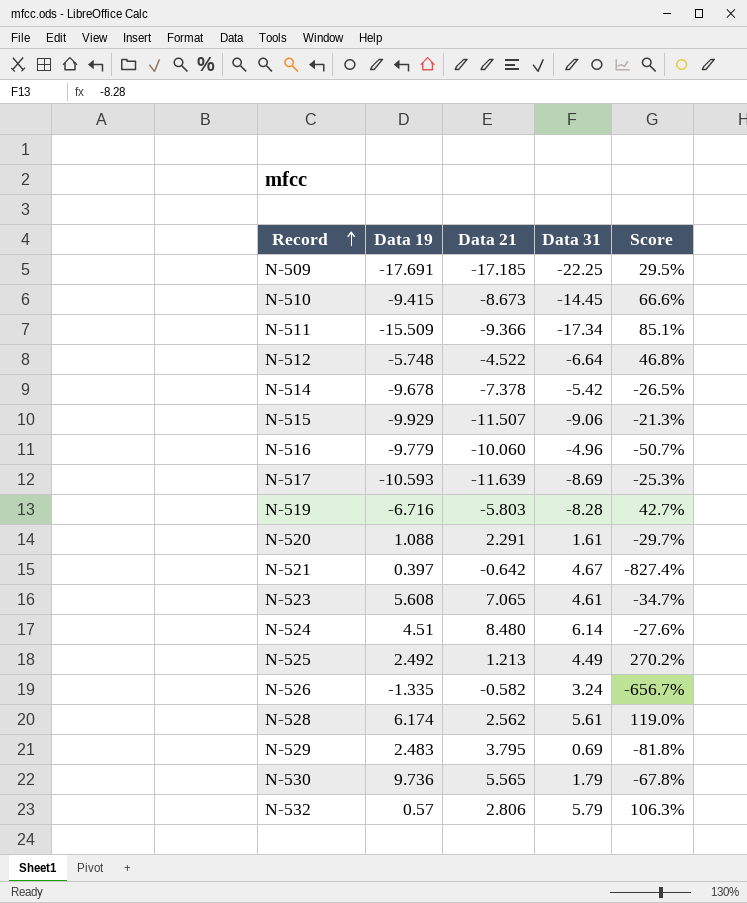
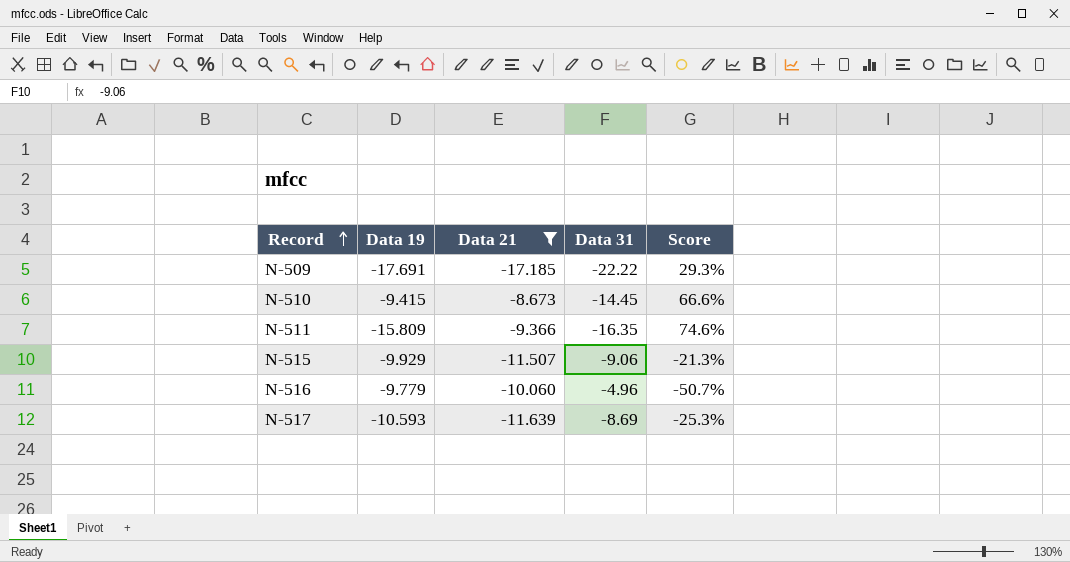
filter: none -> Data 21 <= -8.673
N-509 | Data 31: -22.25 -> -22.22
N-509 | Score: 29.5% -> 29.3%
N-511 | Data 19: -15.509 -> -15.809
N-511 | Data 31: -17.34 -> -16.35
N-511 | Score: 85.1% -> 74.6%

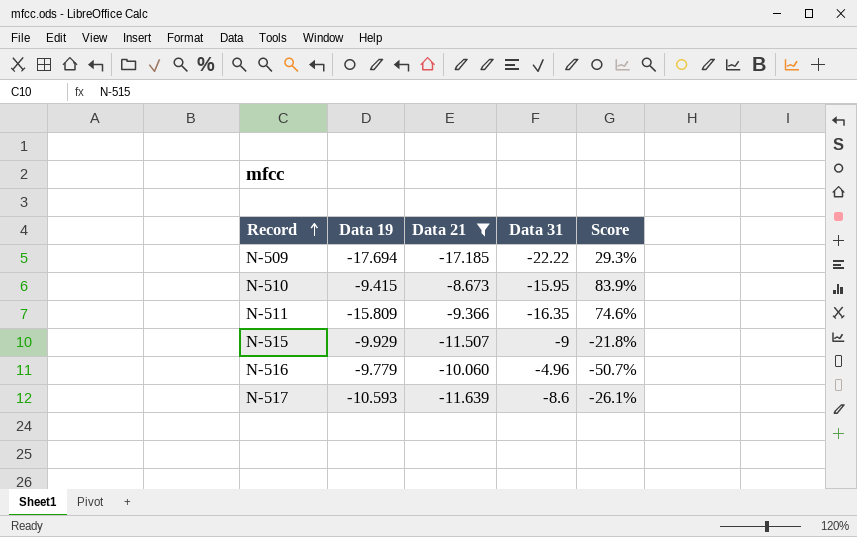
N-509 | Data 19: -17.691 -> -17.694
N-510 | Data 31: -14.45 -> -15.95
N-510 | Score: 66.6% -> 83.9%
N-515 | Data 31: -9.06 -> -9
N-515 | Score: -21.3% -> -21.8%
N-517 | Data 31: -8.69 -> -8.6
N-517 | Score: -25.3% -> -26.1%

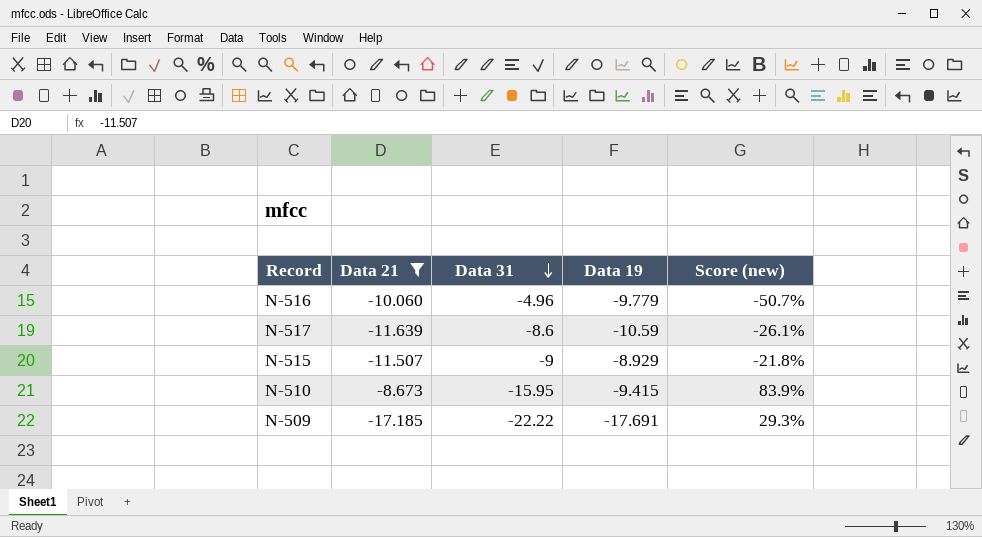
row order: Record ascending -> Data 31 descending
column Data 19 | position: 2 -> 4
column name: Score -> Score (new)
row N-511: -15.809 | -9.366 | -16.35 | 74.6% -> none
N-517 | Data 19: -10.593 -> -10.59
N-515 | Data 19: -9.929 -> -8.929
N-509 | Data 19: -17.694 -> -17.691

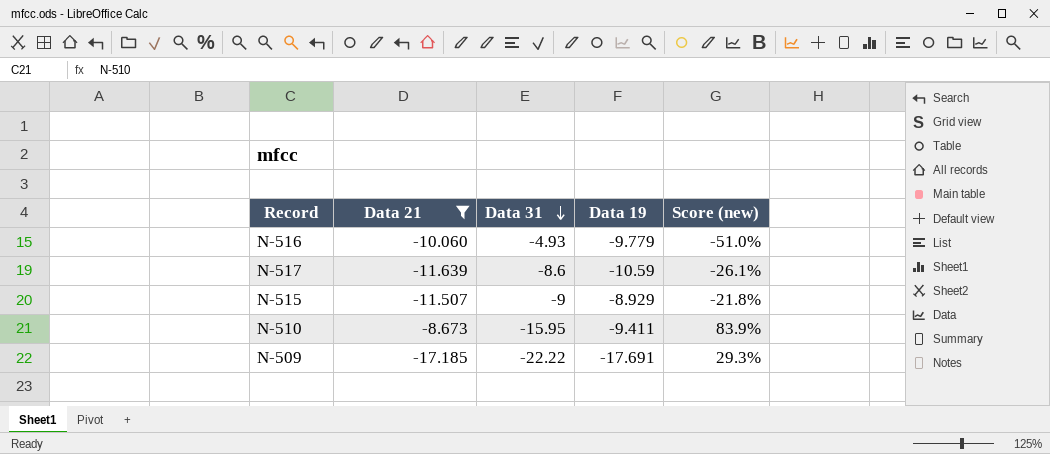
N-516 | Data 31: -4.96 -> -4.93
N-516 | Score (new): -50.7% -> -51.0%
N-510 | Data 19: -9.415 -> -9.411

